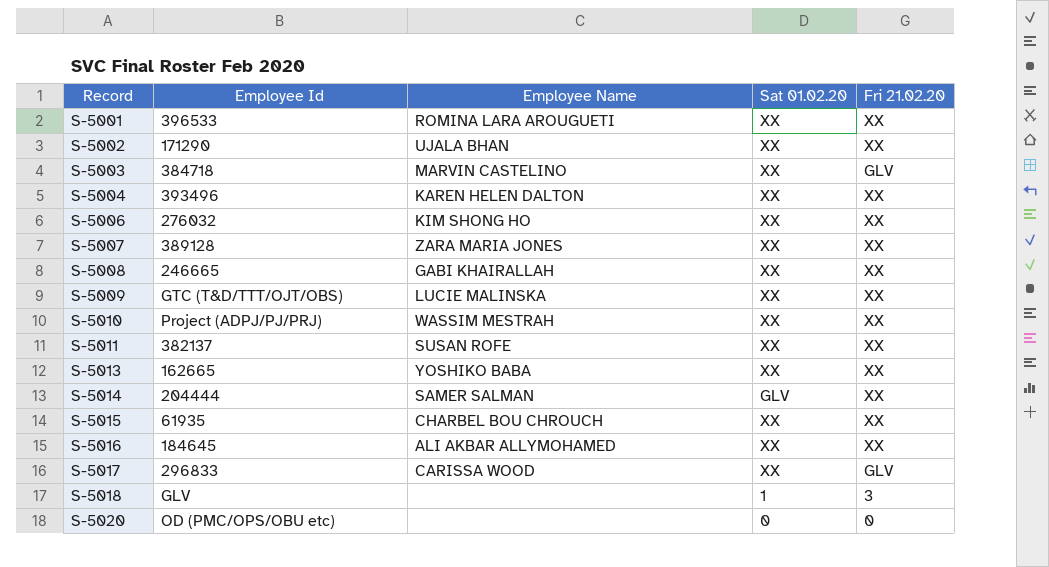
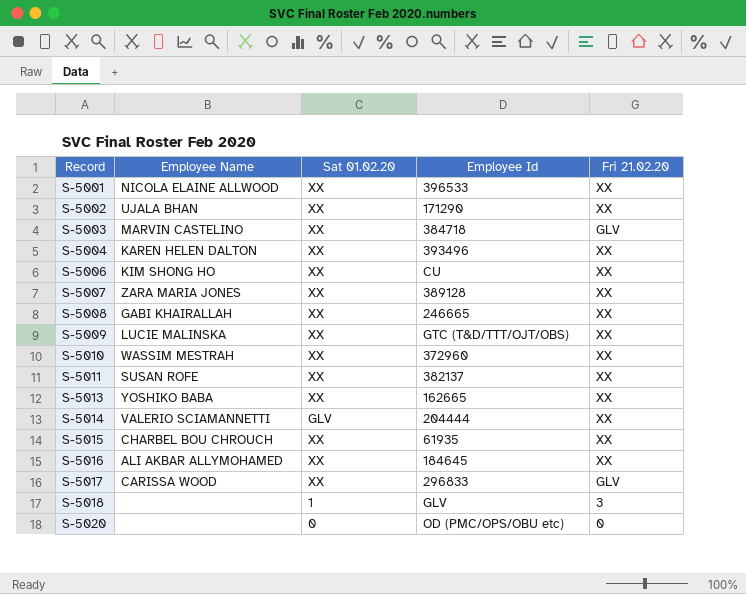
column Employee Id | position: 2 -> 4
S-5001 | Employee Name: ROMINA LARA AROUGUETI -> NICOLA ELAINE ALLWOOD
S-5006 | Employee Id: 276032 -> CU
S-5010 | Employee Id: Project (ADPJ/PJ/PRJ) -> 372960
S-5014 | Employee Name: SAMER SALMAN -> VALERIO SCIAMANNETTI

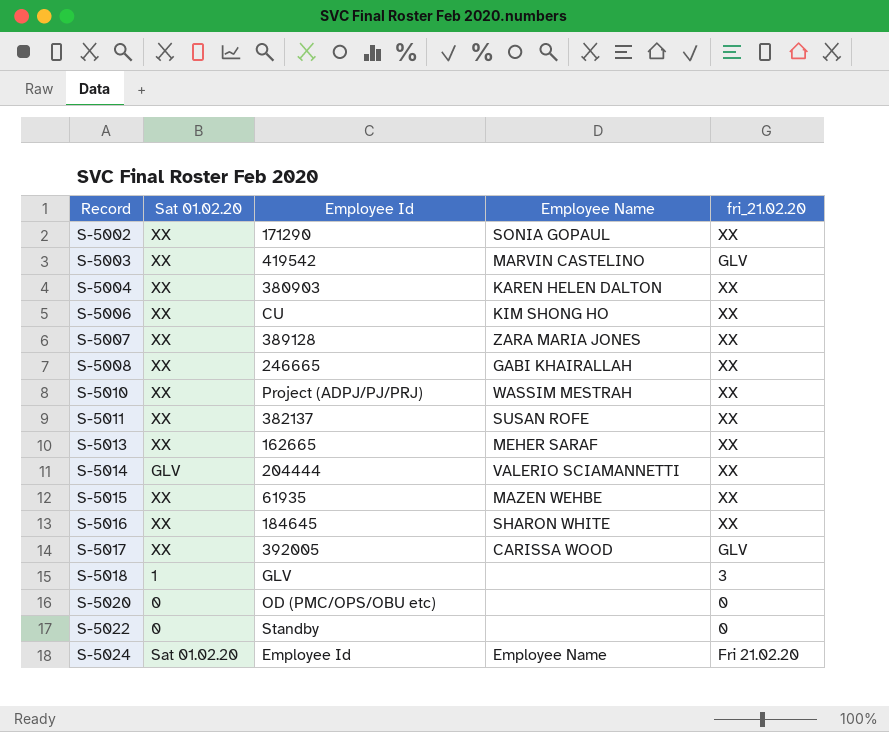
column Employee Name | position: 2 -> 4
column name: Fri 21.02.20 -> fri_21.02.20
row S-5001: NICOLA ELAINE ALLWOOD | XX | 396533 | XX -> none
row S-5009: LUCIE MALINSKA | XX | GTC (T&D/TTT/OJT/OBS) | XX -> none
S-5002 | Employee Name: UJALA BHAN -> SONIA GOPAUL
S-5003 | Employee Id: 384718 -> 419542
S-5004 | Employee Id: 393496 -> 380903
S-5010 | Employee Id: 372960 -> Project (ADPJ/PJ/PRJ)
S-5013 | Employee Name: YOSHIKO BABA -> MEHER SARAF
S-5015 | Employee Name: CHARBEL BOU CHROUCH -> MAZEN WEHBE
S-5016 | Employee Name: ALI AKBAR ALLYMOHAMED -> SHARON WHITE
S-5017 | Employee Id: 296833 -> 392005
row S-5022: none -> 0 | Standby | none | 0
row S-5024: none -> Sat 01.02.20 | Employee Id | Employee Name | Fri 21.02.20

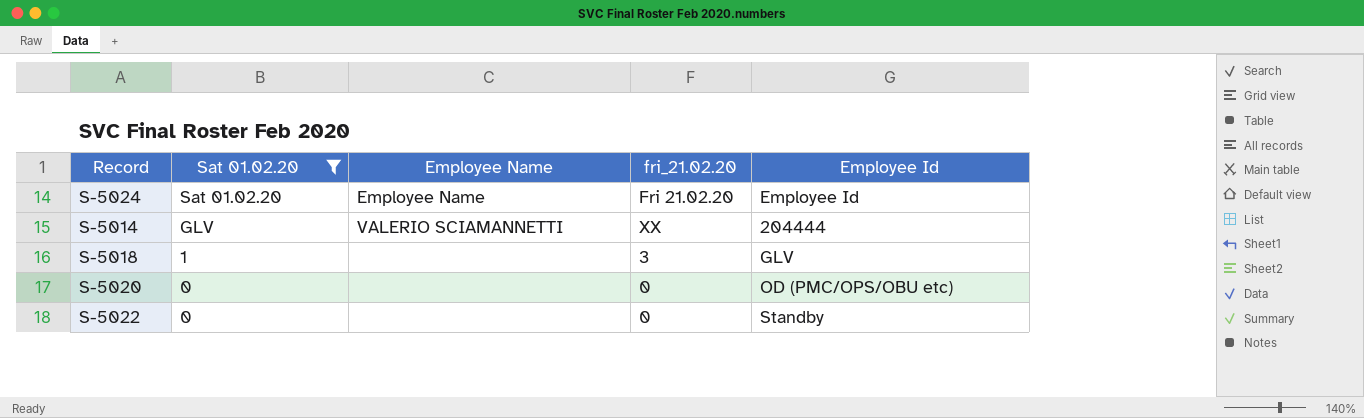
filter: none -> Sat 01.02.20 != XX
row order: Record ascending -> Sat 01.02.20 descending
column Employee Id | position: 3 -> 5

